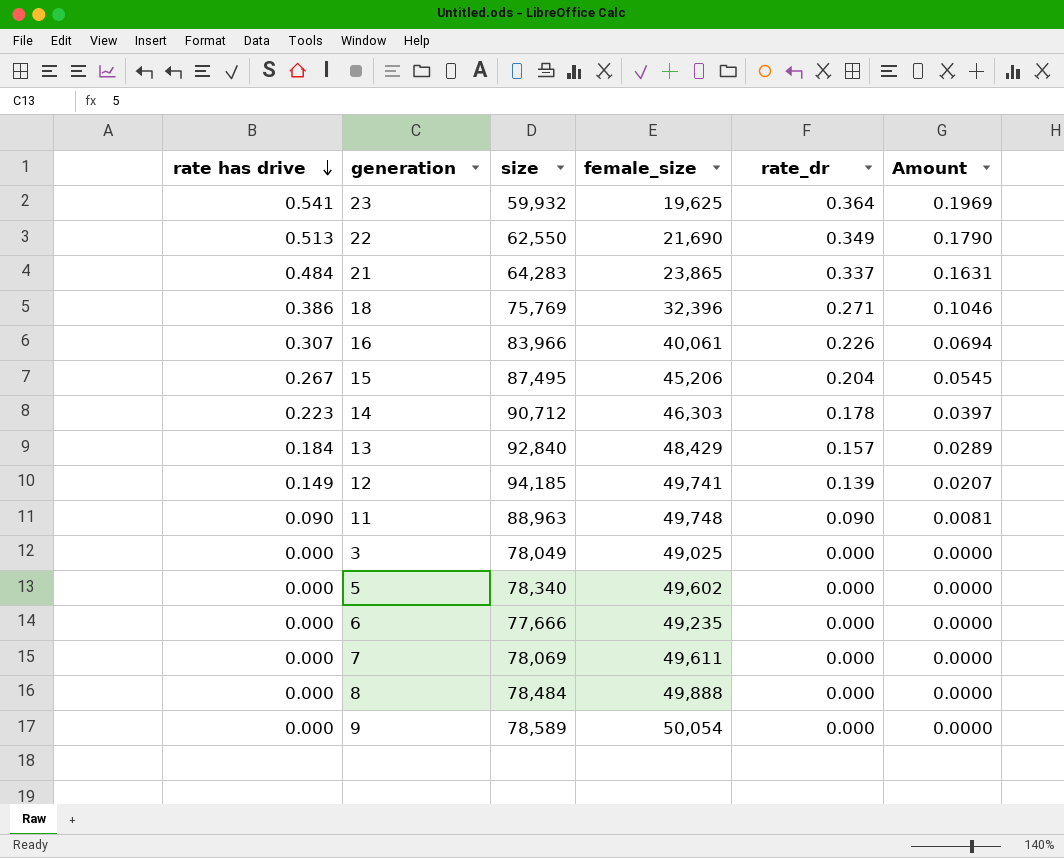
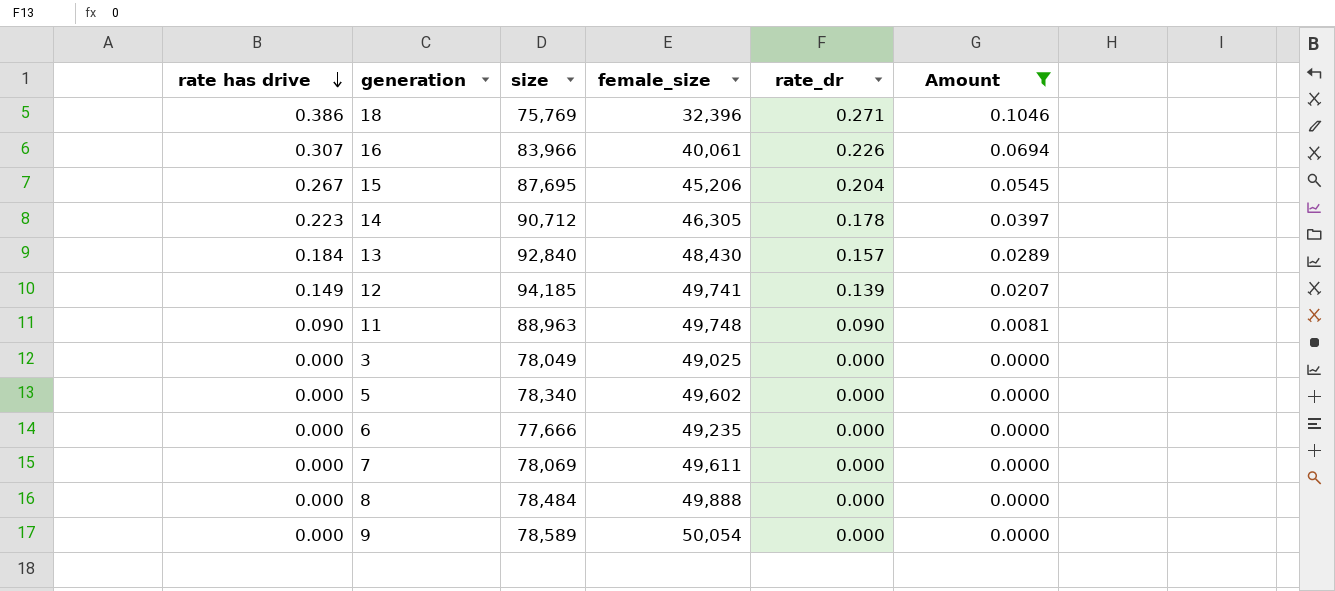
filter: none -> Amount <= 0.1046
15 | size: 87,495 -> 87,695
14 | female_size: 46,303 -> 46,305
13 | female_size: 48,429 -> 48,430

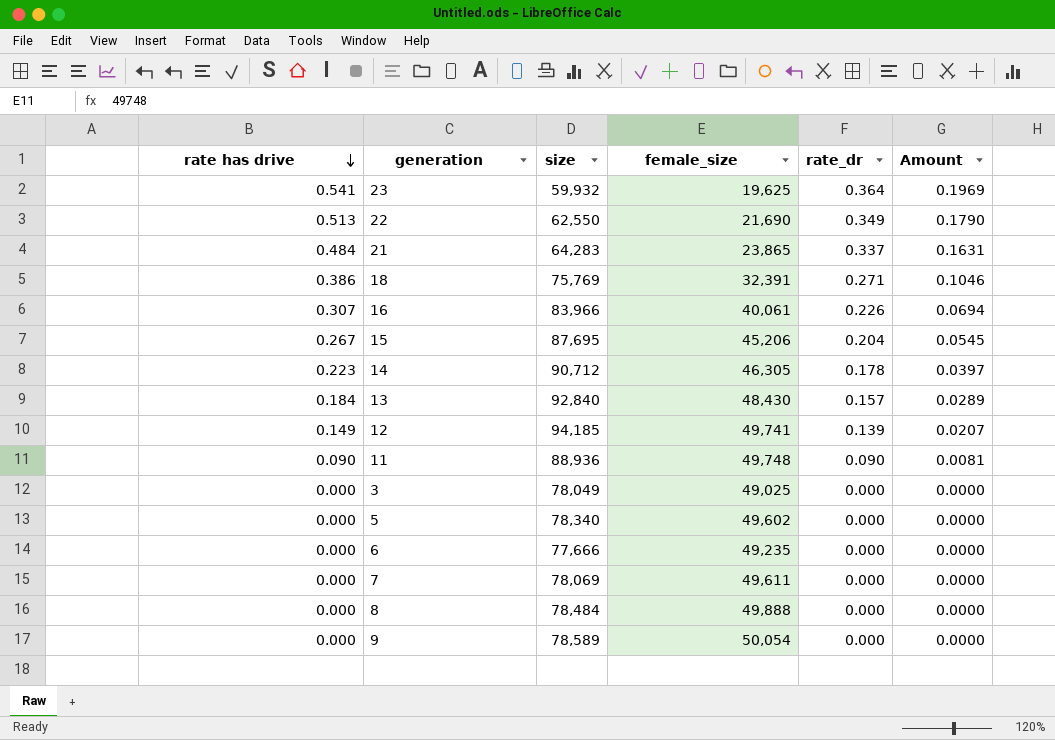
filter: Amount <= 0.1046 -> none
18 | female_size: 32,396 -> 32,391
11 | size: 88,963 -> 88,936

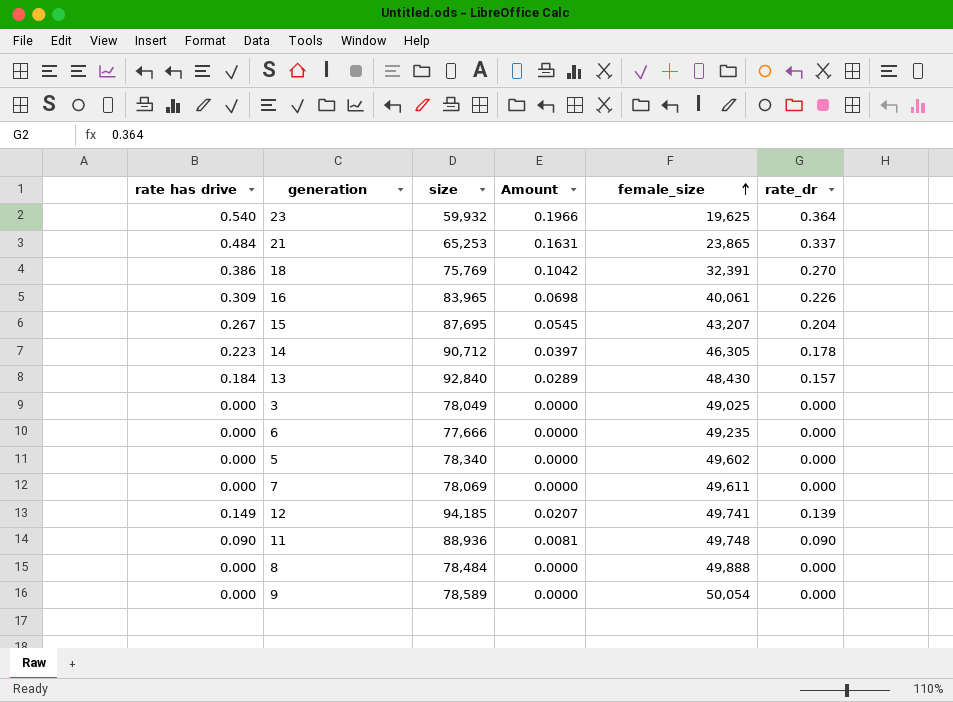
row order: rate has drive descending -> female_size ascending
column Amount | position: 6 -> 4
row 22: 0.513 | 62,550 | 21,690 | 0.349 | 0.1790 -> none
23 | rate has drive: 0.541 -> 0.540
23 | Amount: 0.1969 -> 0.1966
21 | size: 64,283 -> 65,253
18 | Amount: 0.1046 -> 0.1042
18 | rate_dr: 0.271 -> 0.270
16 | rate has drive: 0.307 -> 0.309
16 | size: 83,966 -> 83,965
16 | Amount: 0.0694 -> 0.0698
15 | female_size: 45,206 -> 43,207

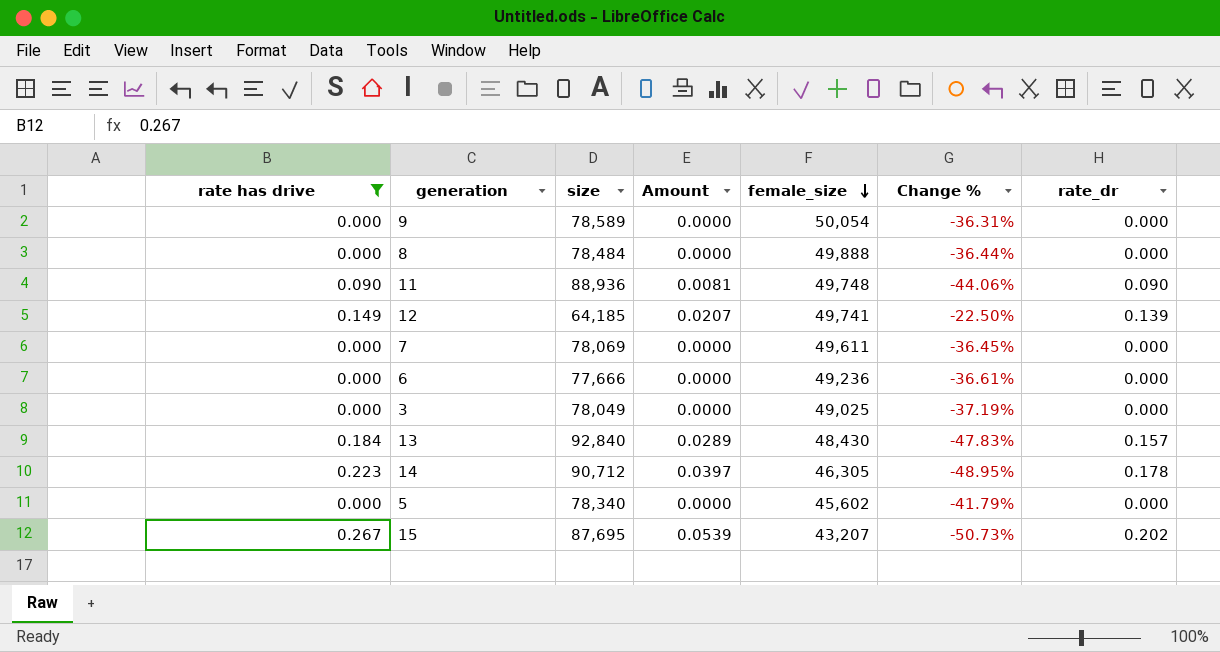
filter: none -> rate has drive <= 0.267
row order: female_size ascending -> female_size descending
column Change % | formula: none -> ([female_size] - [size]) / [size]
12 | size: 94,185 -> 64,185
6 | female_size: 49,235 -> 49,236
5 | female_size: 49,602 -> 45,602
15 | Amount: 0.0545 -> 0.0539
15 | rate_dr: 0.204 -> 0.202

